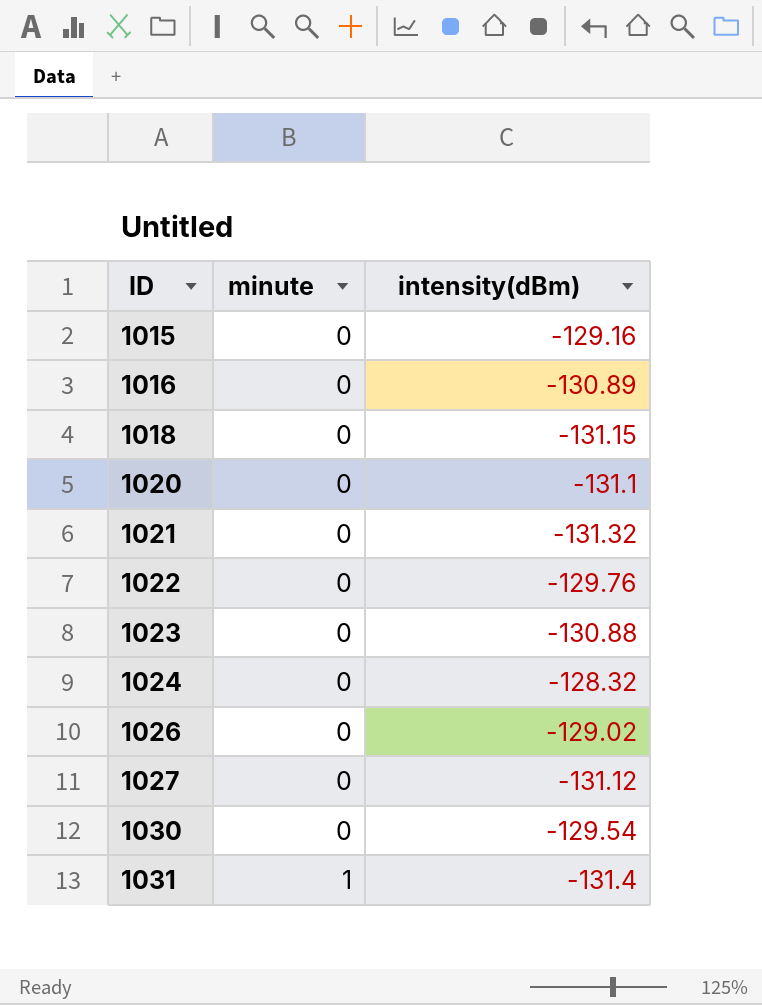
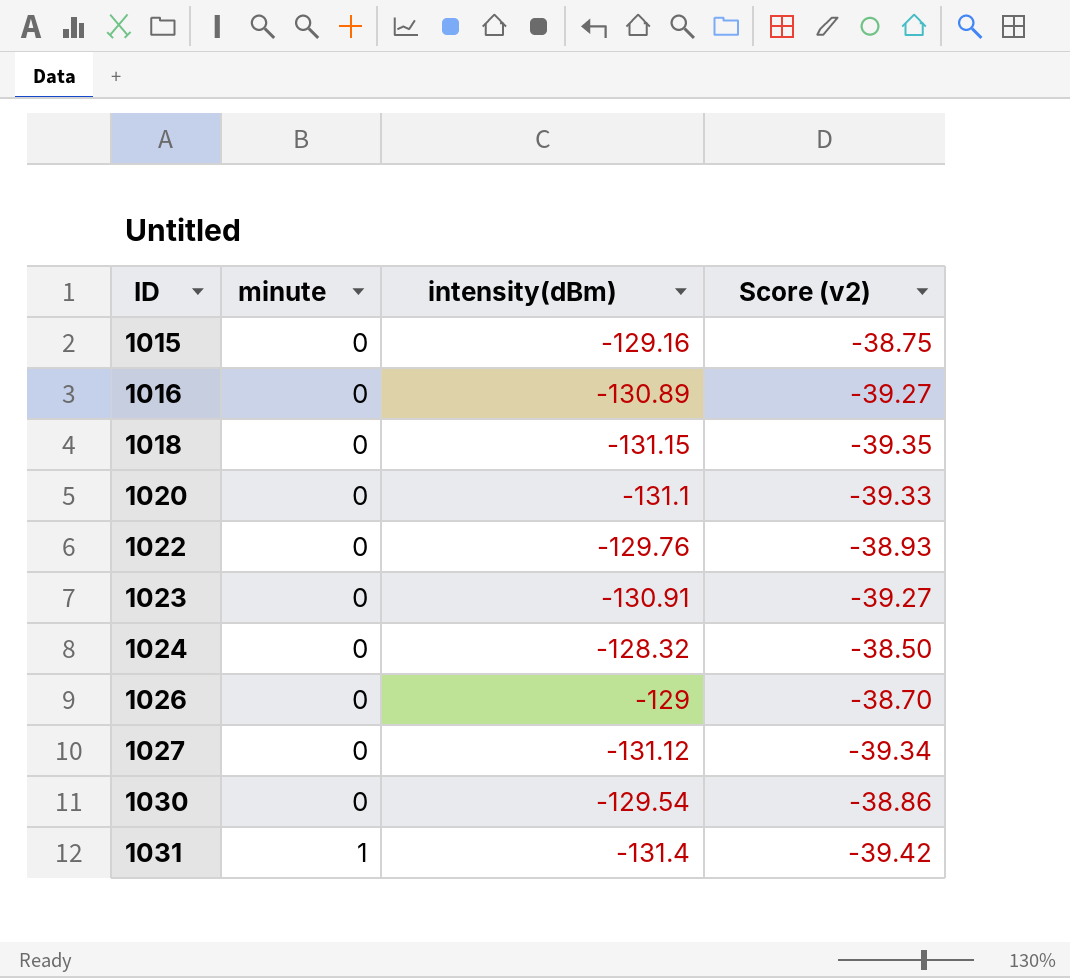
column Score (v2) | formula: none -> [intensity(dBm)] * 0.3
row 1021: 0 | -131.32 -> none
1023 | intensity(dBm): -130.88 -> -130.91
1026 | intensity(dBm): -129.02 -> -129

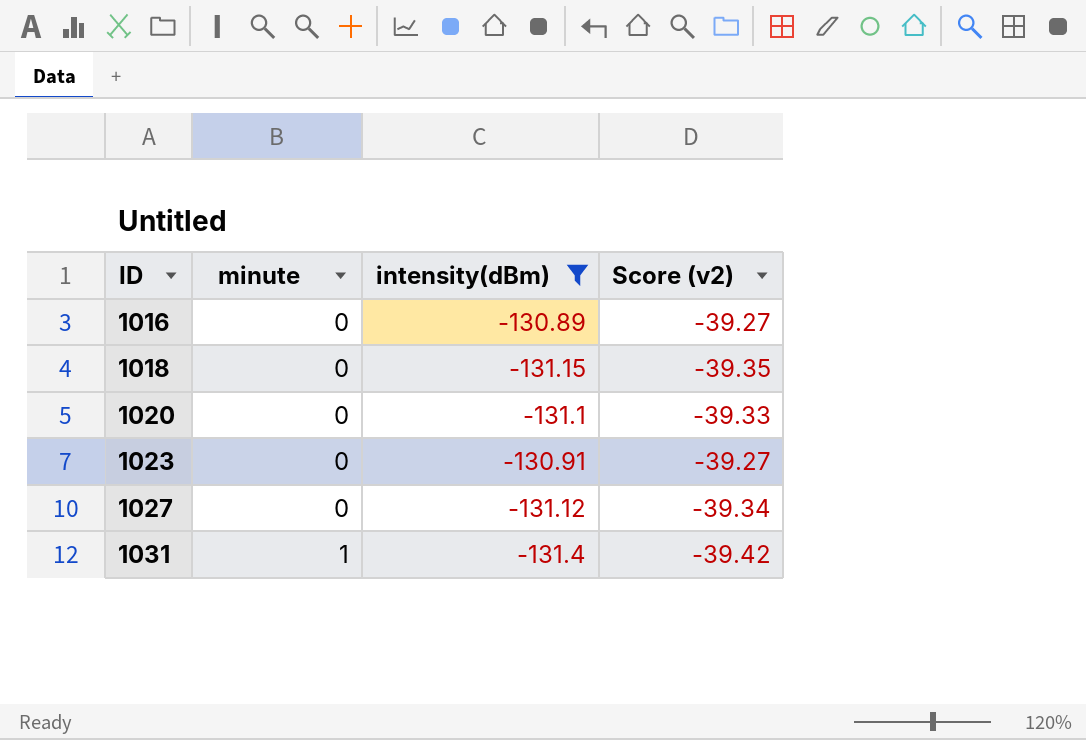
filter: none -> intensity(dBm) <= -130.89

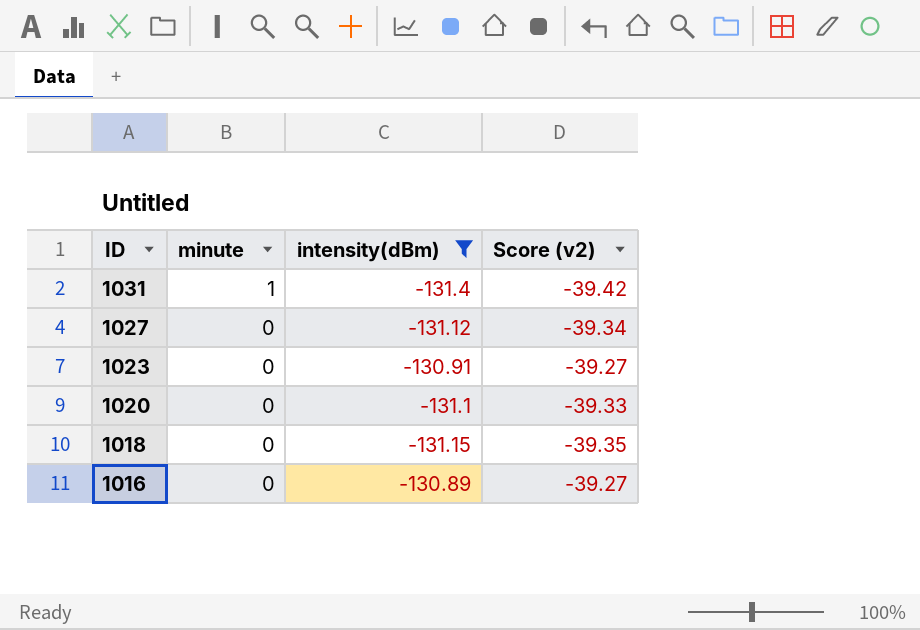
row order: ID ascending -> ID descending

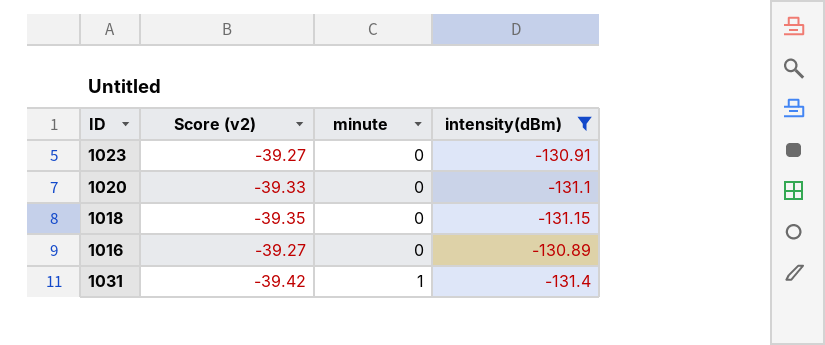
row order: ID descending -> minute ascending
column Score (v2) | position: 4 -> 2
row 1027: 0 | -131.12 | -39.34 -> none

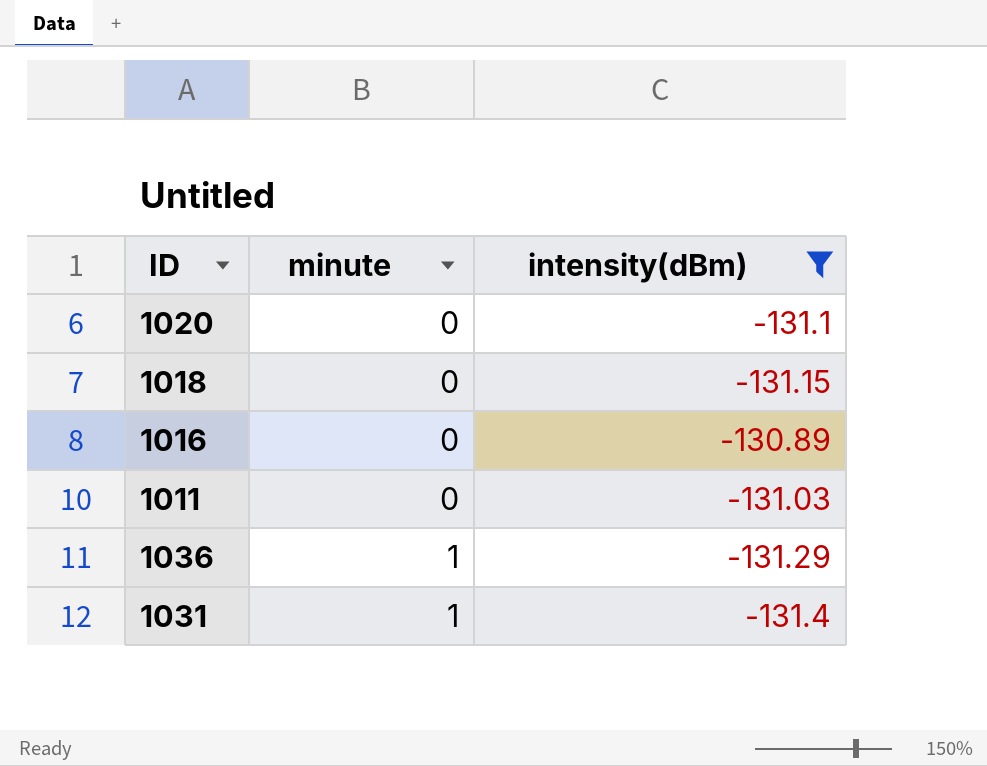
column Score (v2) | formula: [intensity(dBm)] * 0.3 -> none
row 1023: -39.27 | 0 | -130.91 -> none
row 1011: none -> 0 | -131.03
row 1036: none -> 1 | -131.29

